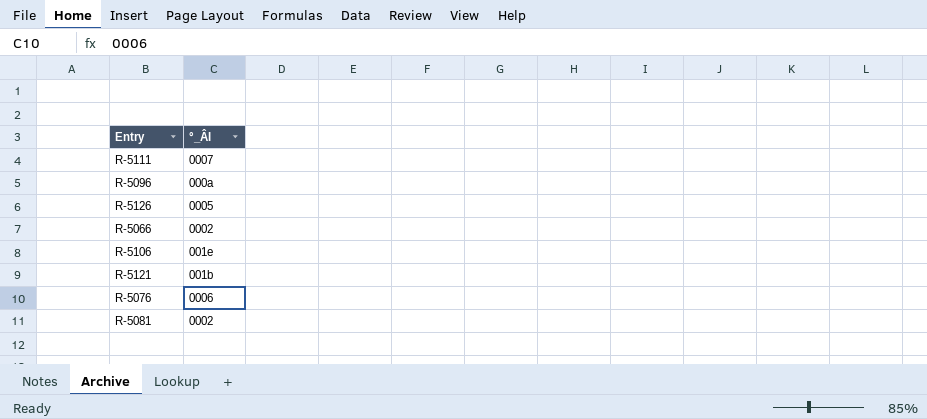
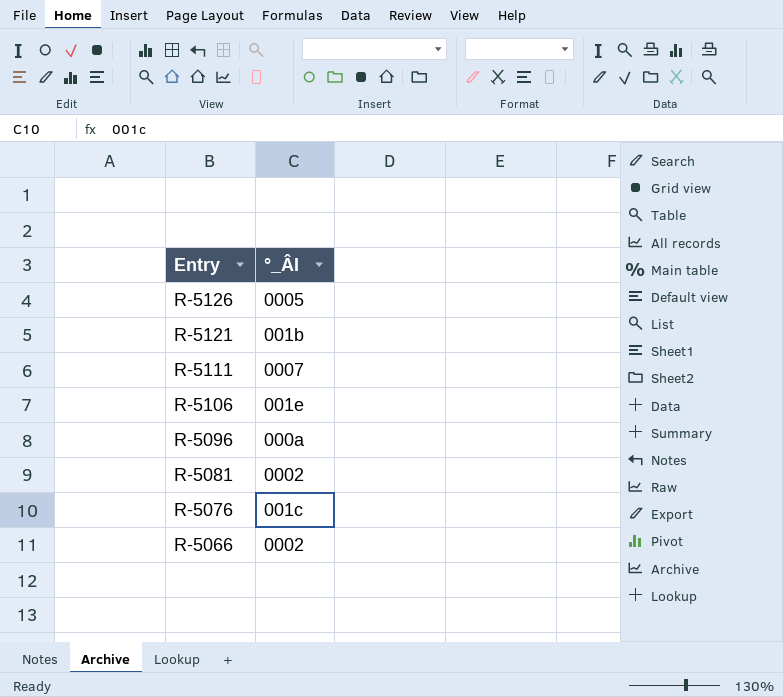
row order: none -> Entry descending
R-5076 | °_ÂI: 0006 -> 001c

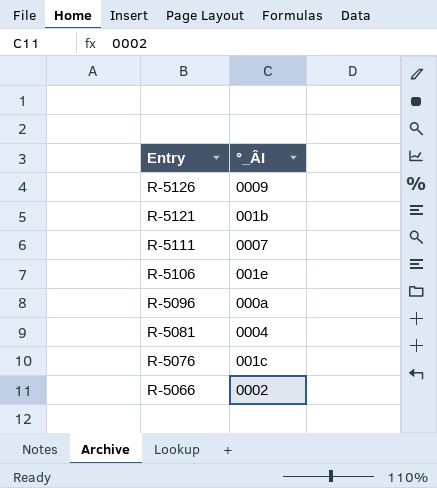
R-5126 | °_ÂI: 0005 -> 0009
R-5081 | °_ÂI: 0002 -> 0004

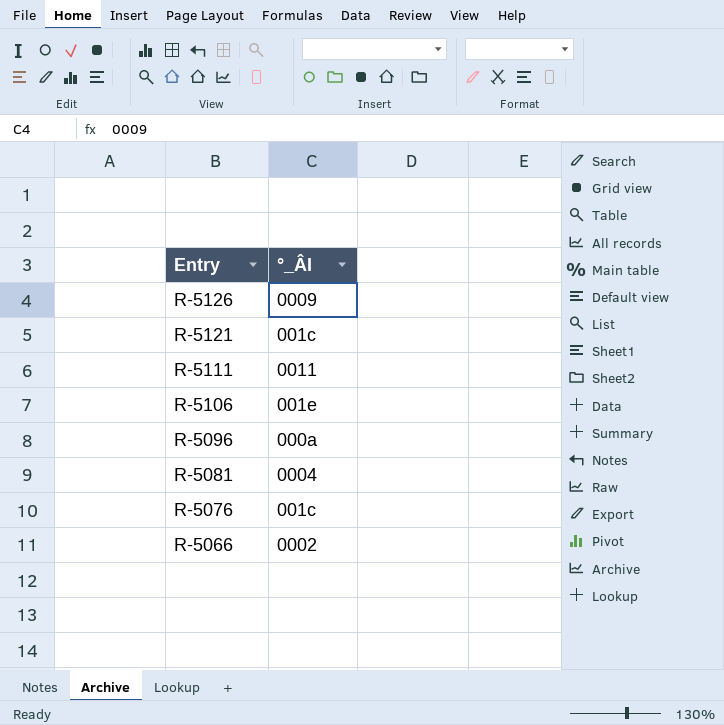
R-5121 | °_ÂI: 001b -> 001c
R-5111 | °_ÂI: 0007 -> 0011

